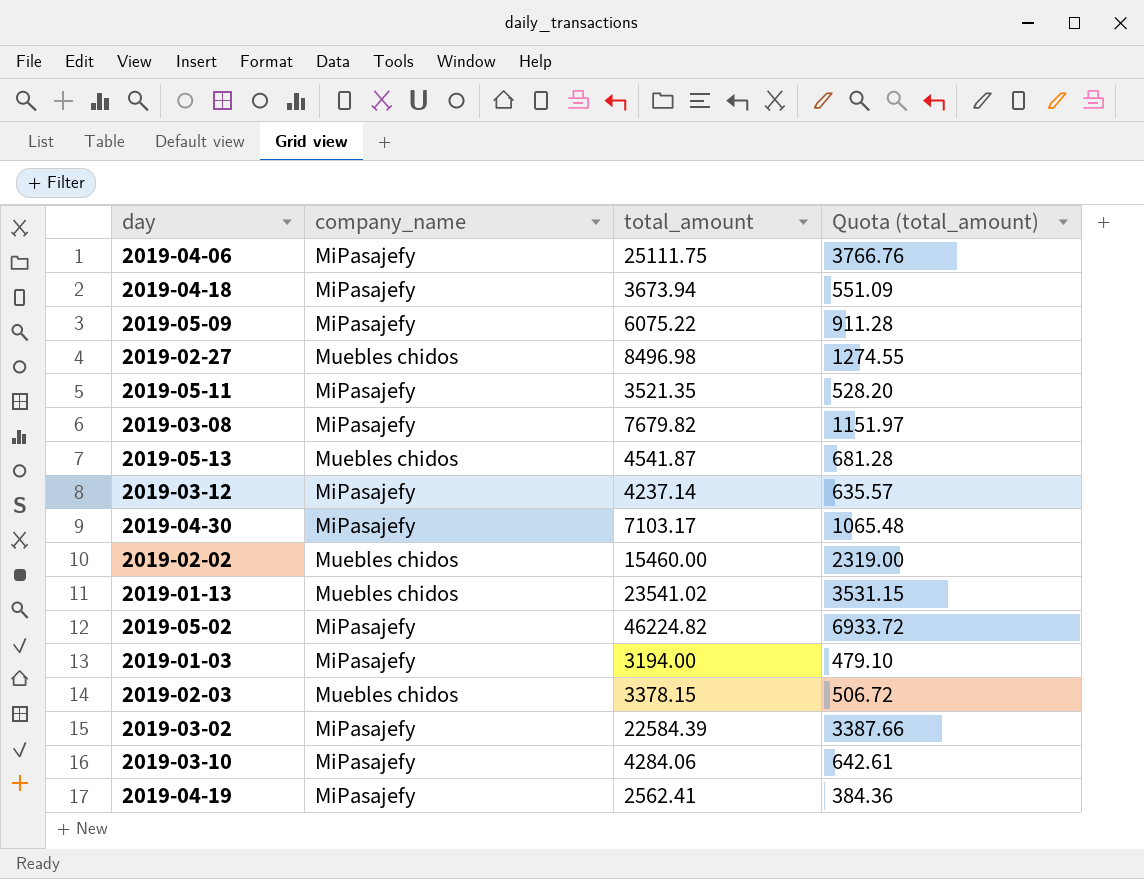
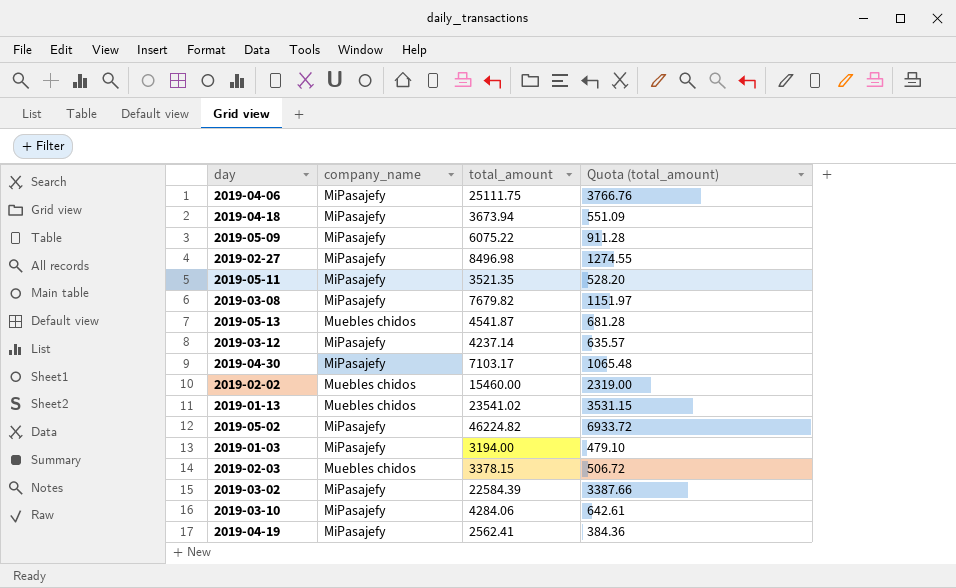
2019-02-27 | company_name: Muebles chidos -> MiPasajefy

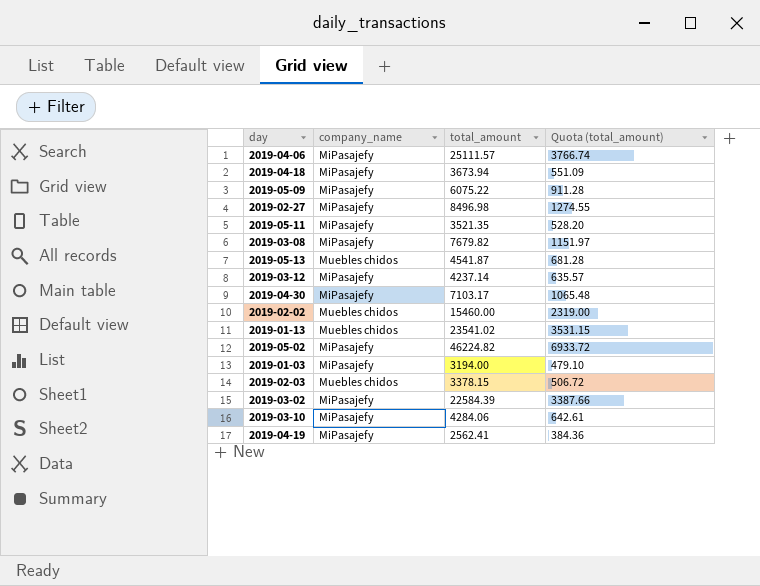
2019-04-06 | total_amount: 25111.75 -> 25111.57
2019-04-06 | Quota (total_amount): 3766.76 -> 3766.74

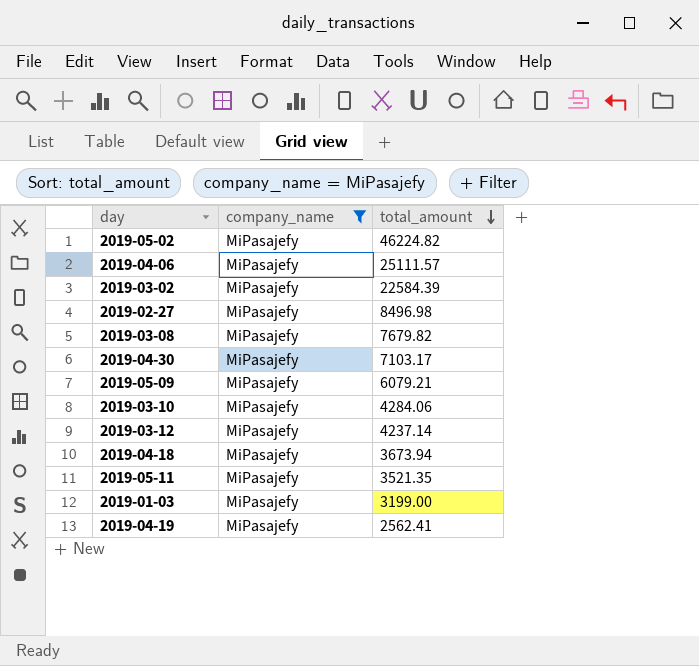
filter: none -> company_name = MiPasajefy
row order: none -> total_amount descending
column Quota (total_amount) | formula: [total_amount] * 0.15 -> none
2019-05-09 | total_amount: 6075.22 -> 6079.21
2019-01-03 | total_amount: 3194.00 -> 3199.00

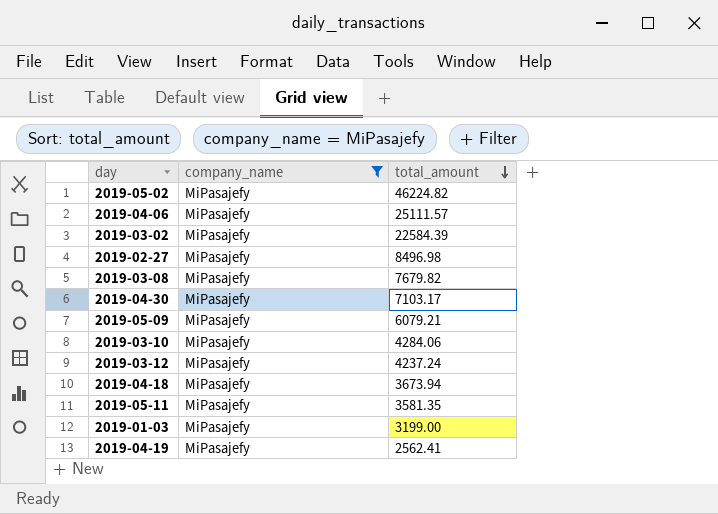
2019-03-12 | total_amount: 4237.14 -> 4237.24
2019-05-11 | total_amount: 3521.35 -> 3581.35

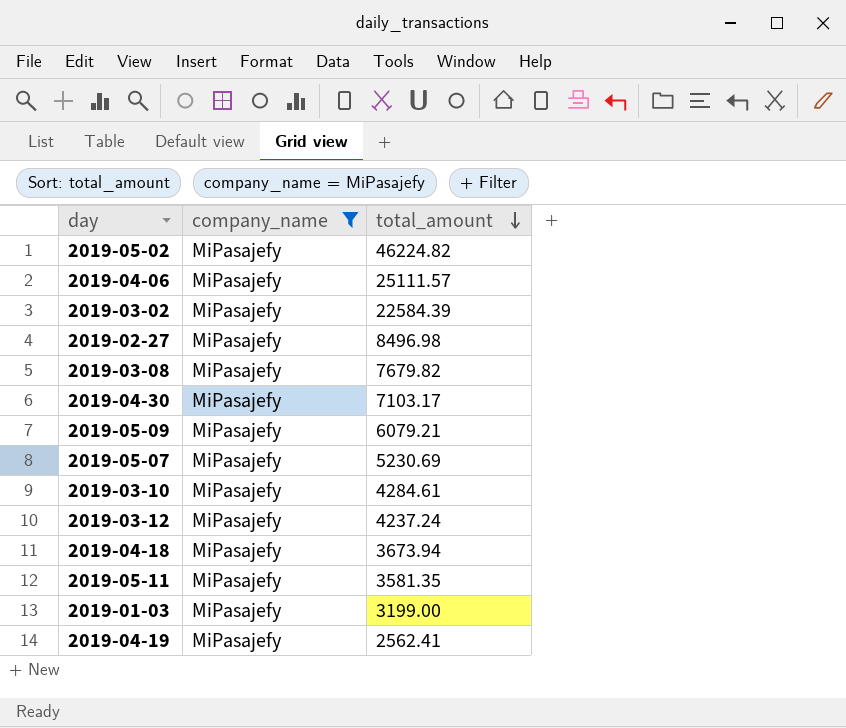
row 2019-05-07: none -> MiPasajefy | 5230.69
2019-03-10 | total_amount: 4284.06 -> 4284.61

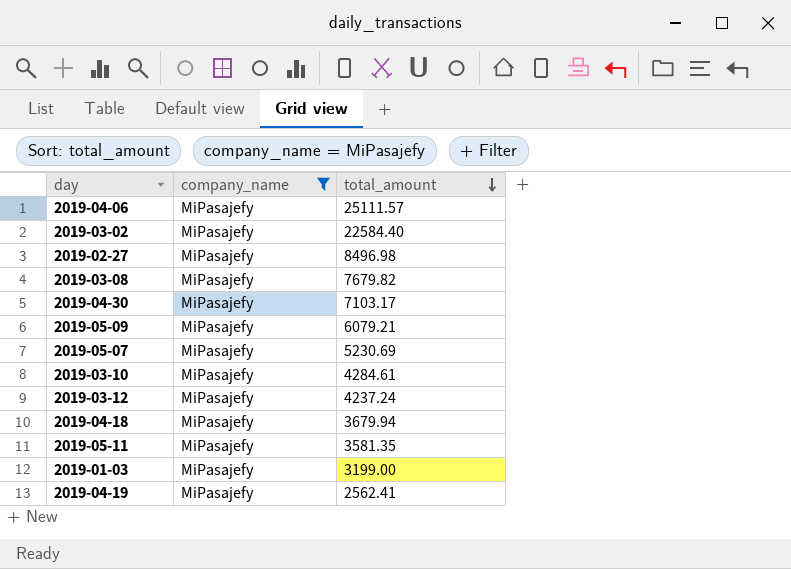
row 2019-05-02: MiPasajefy | 46224.82 -> none
2019-03-02 | total_amount: 22584.39 -> 22584.40
2019-04-18 | total_amount: 3673.94 -> 3679.94

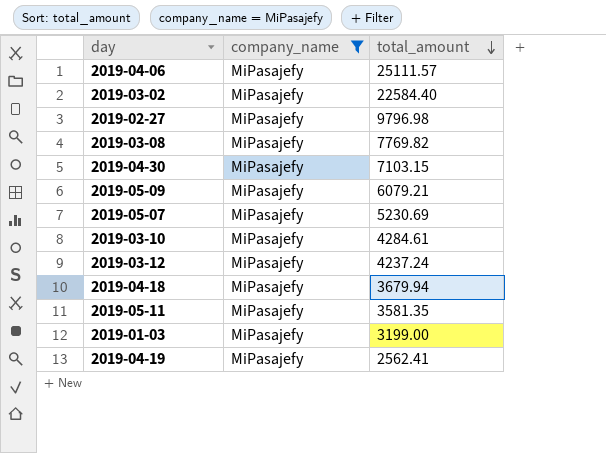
2019-02-27 | total_amount: 8496.98 -> 9796.98
2019-03-08 | total_amount: 7679.82 -> 7769.82
2019-04-30 | total_amount: 7103.17 -> 7103.15

